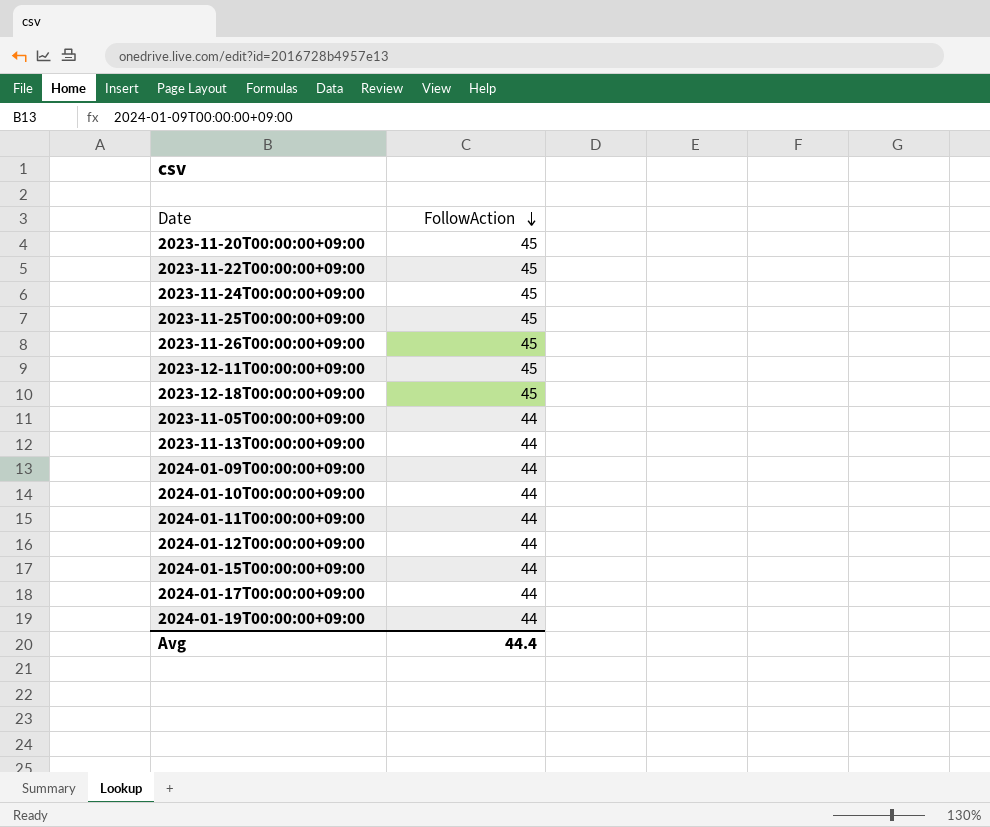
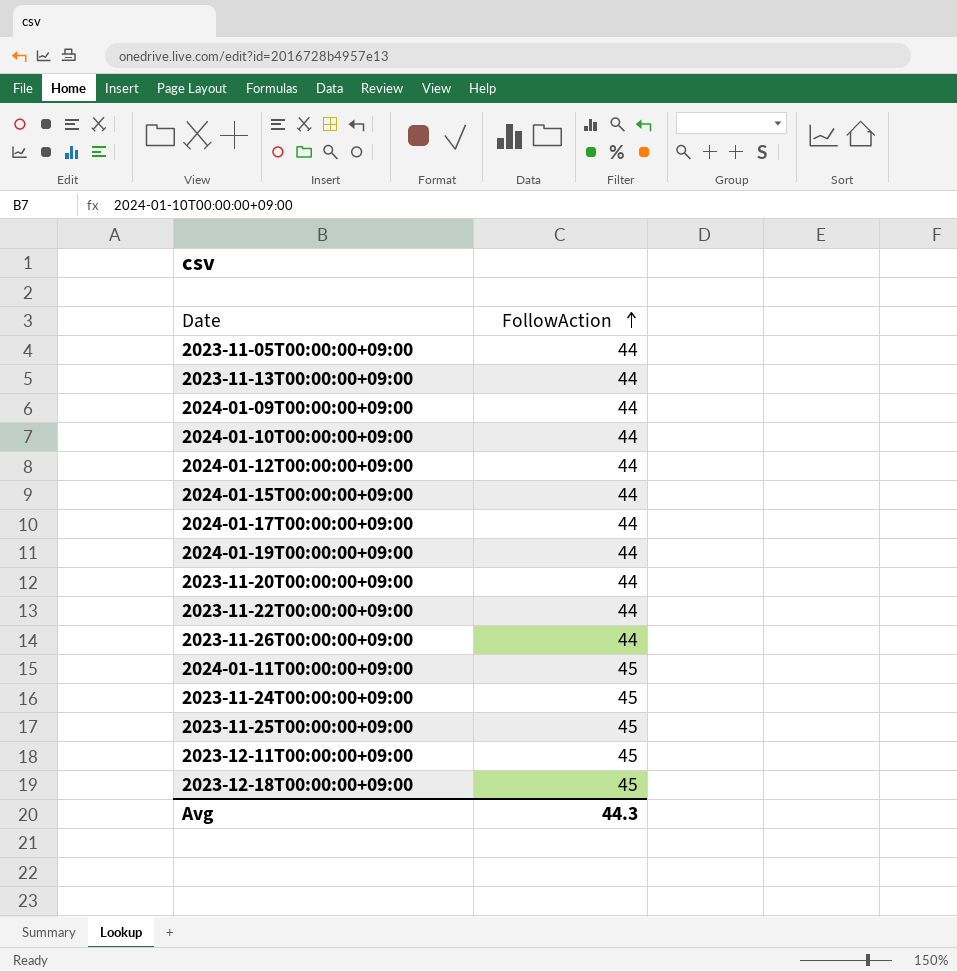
row order: FollowAction descending -> FollowAction ascending
2023-11-20T00:00:00+09:00 | FollowAction: 45 -> 44
2023-11-22T00:00:00+09:00 | FollowAction: 45 -> 44
2023-11-26T00:00:00+09:00 | FollowAction: 45 -> 44
2024-01-11T00:00:00+09:00 | FollowAction: 44 -> 45
Avg | FollowAction: 44.4 -> 44.3

